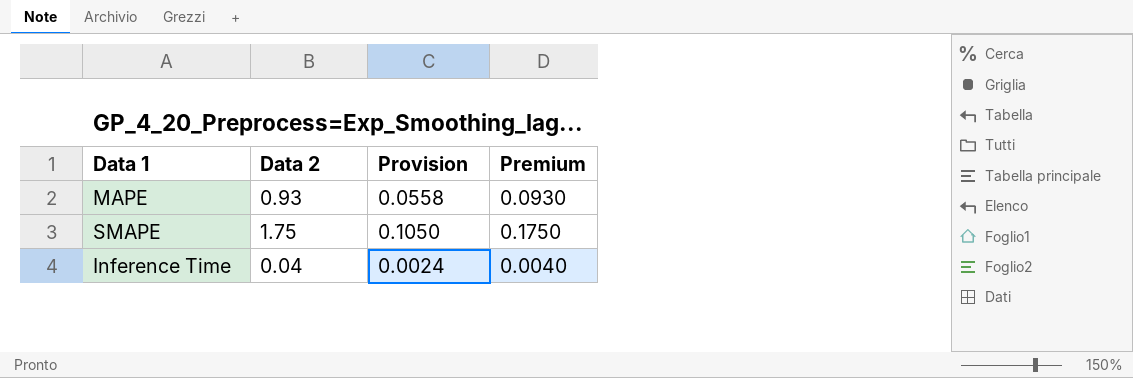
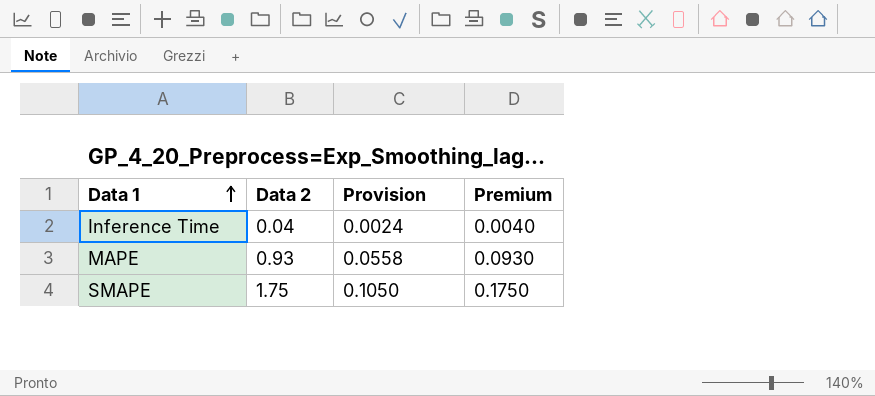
row order: none -> Data 1 ascending

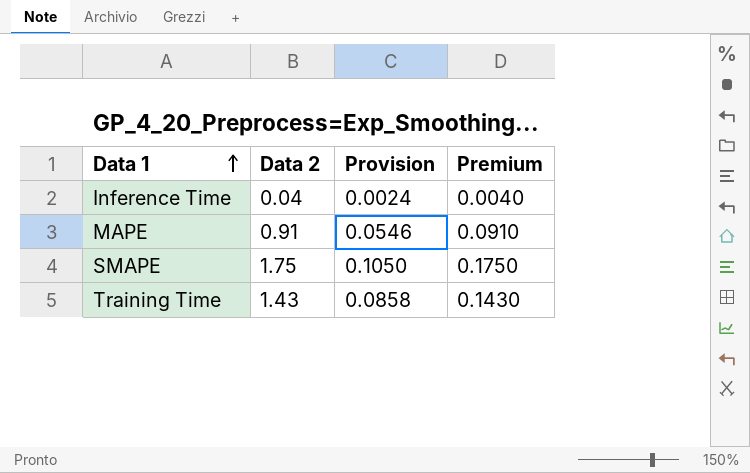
MAPE | Data 2: 0.93 -> 0.91
MAPE | Provision: 0.0558 -> 0.0546
MAPE | Premium: 0.0930 -> 0.0910
row Training Time: none -> 1.43 | 0.0858 | 0.1430

